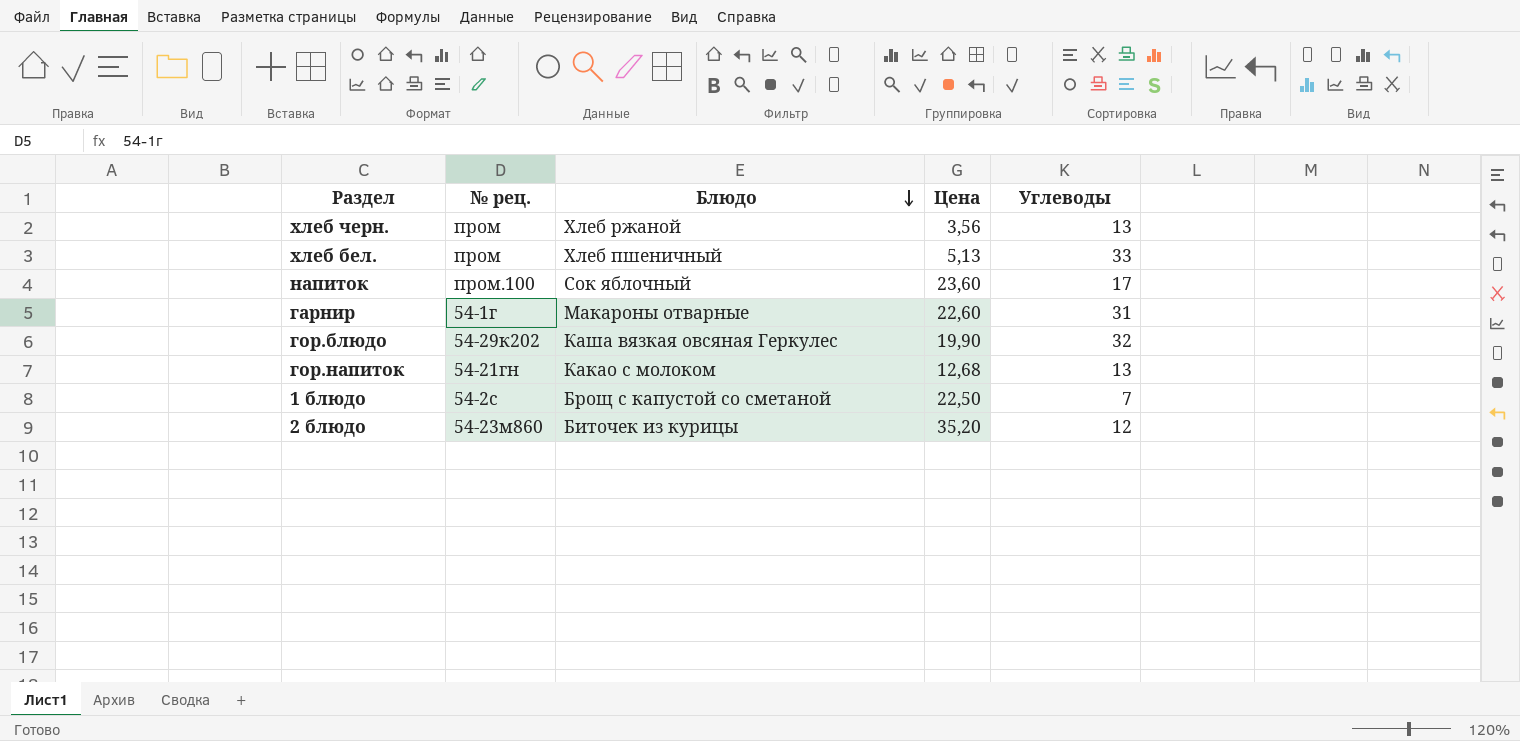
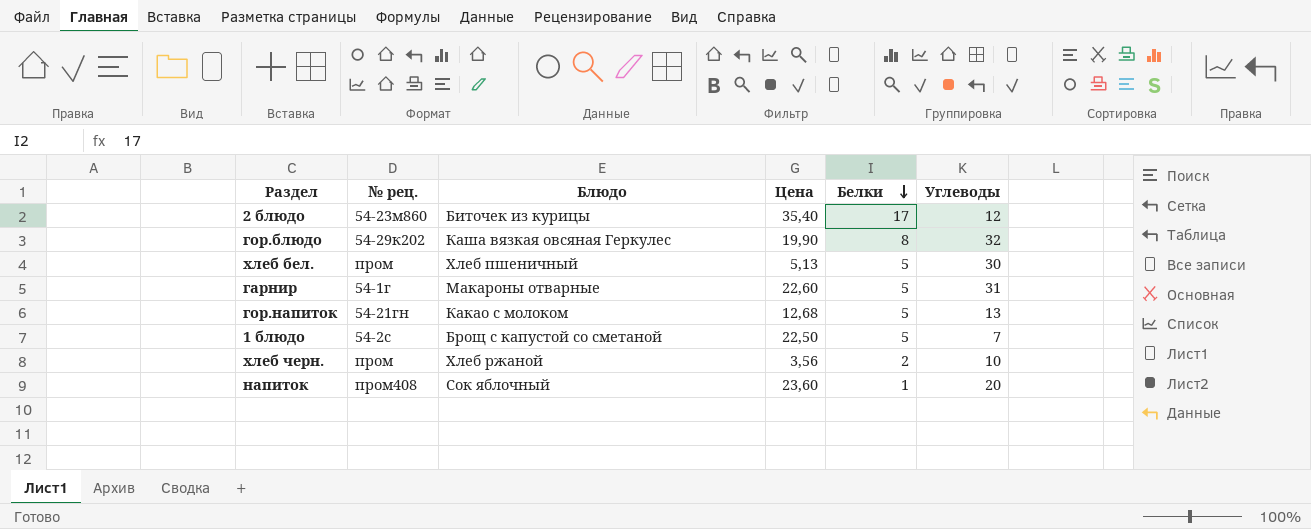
row order: Блюдо descending -> Белки descending
column Белки | position: none -> 5
2 блюдо | Цена: 35,20 -> 35,40
хлеб бел. | Углеводы: 33 -> 30
хлеб черн. | Углеводы: 13 -> 10
напиток | № рец.: пром.100 -> пром408
напиток | Углеводы: 17 -> 20

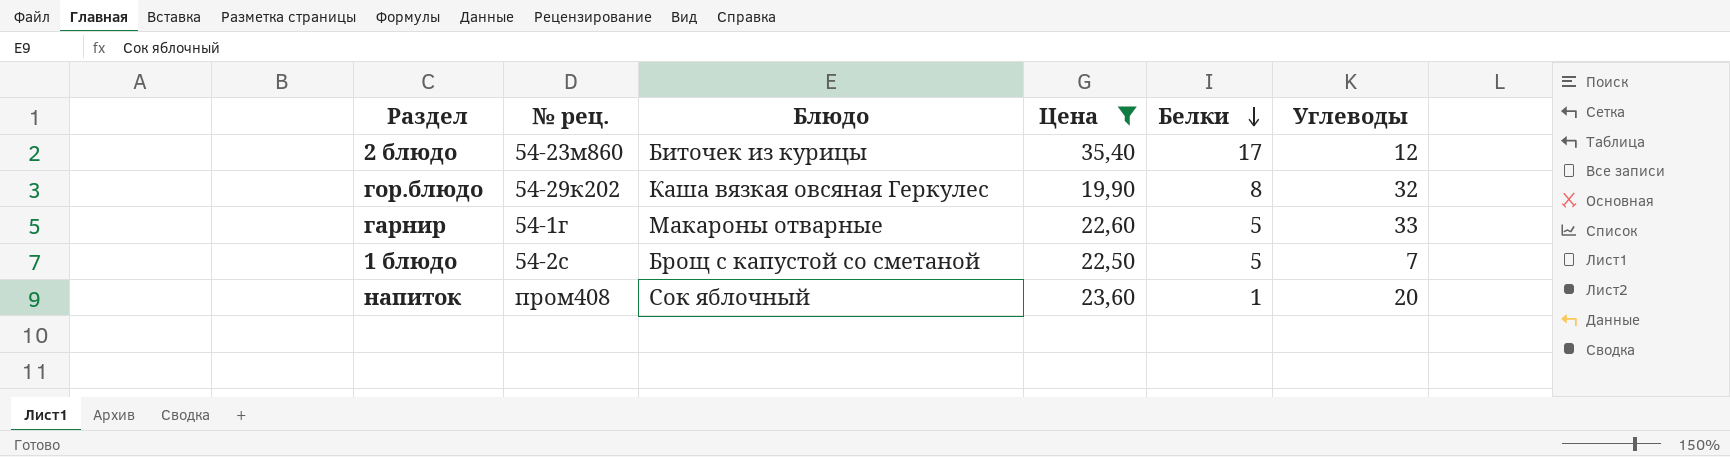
filter: none -> Цена >= 19,90
гарнир | Углеводы: 31 -> 33

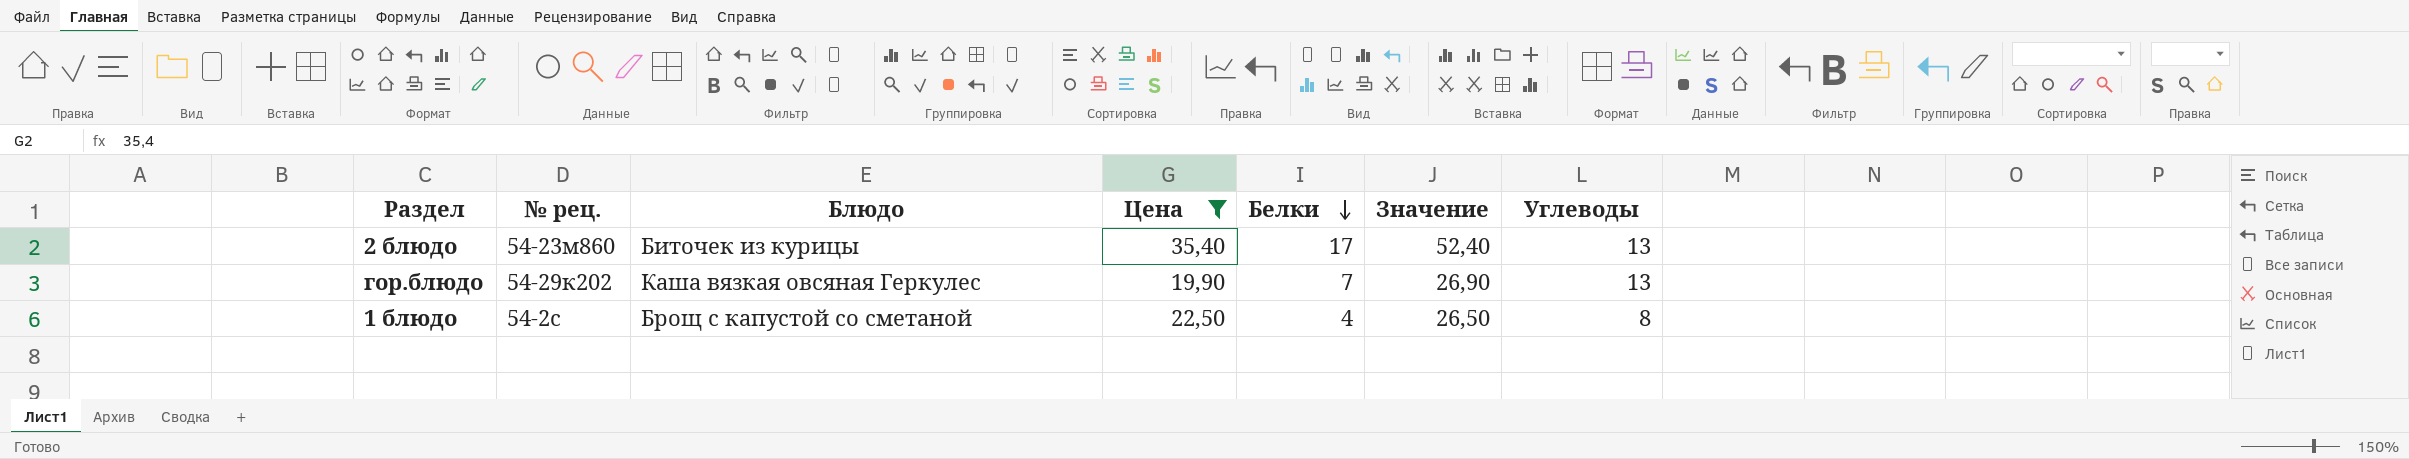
column Значение | formula: none -> [Цена] + [Белки]
row гарнир: 54-1г | Макароны отварные | 22,60 | 5 | 33 -> none
row напиток: пром408 | Сок яблочный | 23,60 | 1 | 20 -> none
2 блюдо | Углеводы: 12 -> 13
гор.блюдо | Белки: 8 -> 7
гор.блюдо | Углеводы: 32 -> 13
1 блюдо | Белки: 5 -> 4
1 блюдо | Углеводы: 7 -> 8

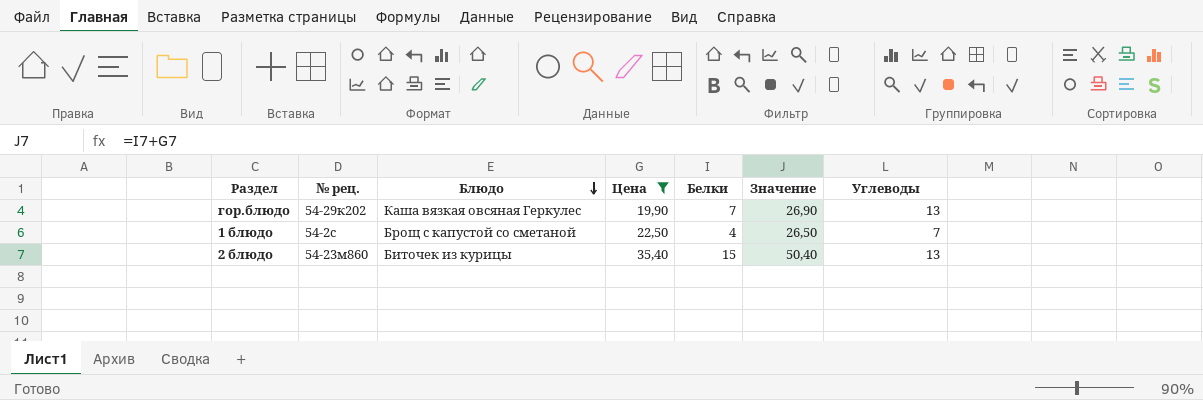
row order: Белки descending -> Блюдо descending
1 блюдо | Углеводы: 8 -> 7
2 блюдо | Белки: 17 -> 15
2 блюдо | Значение: 52,40 -> 50,40

